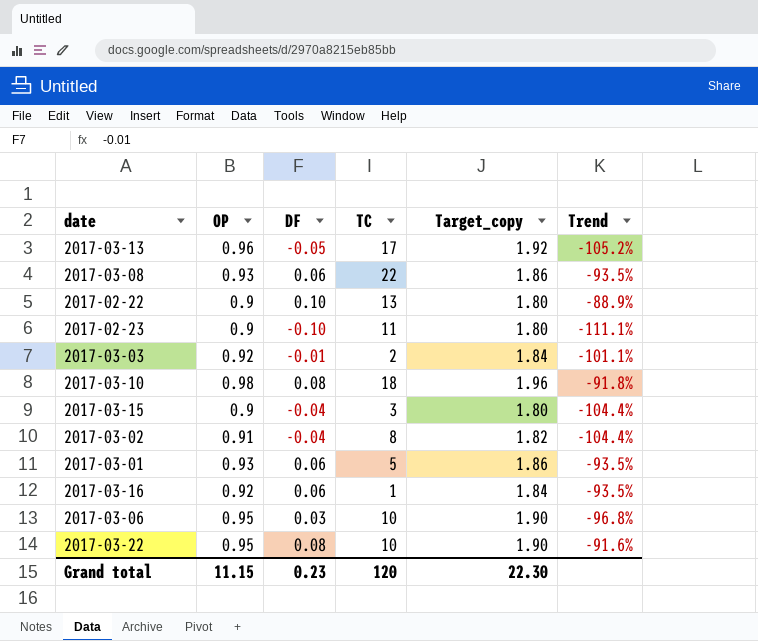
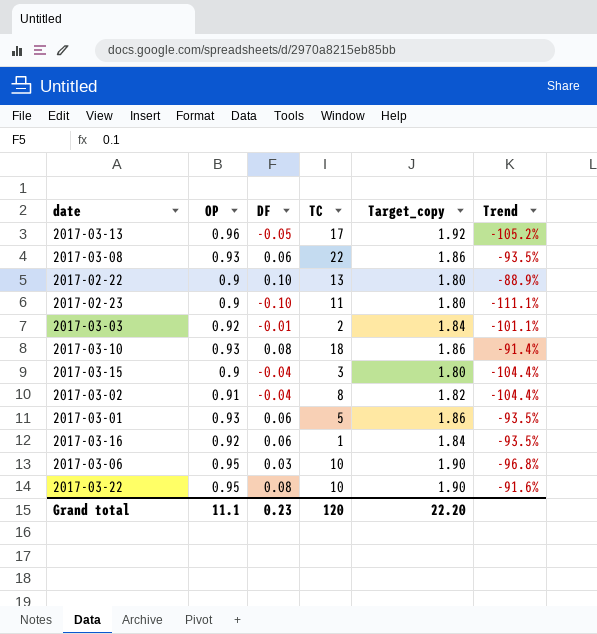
2017-03-10 | OP: 0.98 -> 0.93
2017-03-10 | Target_copy: 1.96 -> 1.86
2017-03-10 | Trend: -91.8% -> -91.4%
Grand total | OP: 11.15 -> 11.1
Grand total | Target_copy: 22.30 -> 22.20

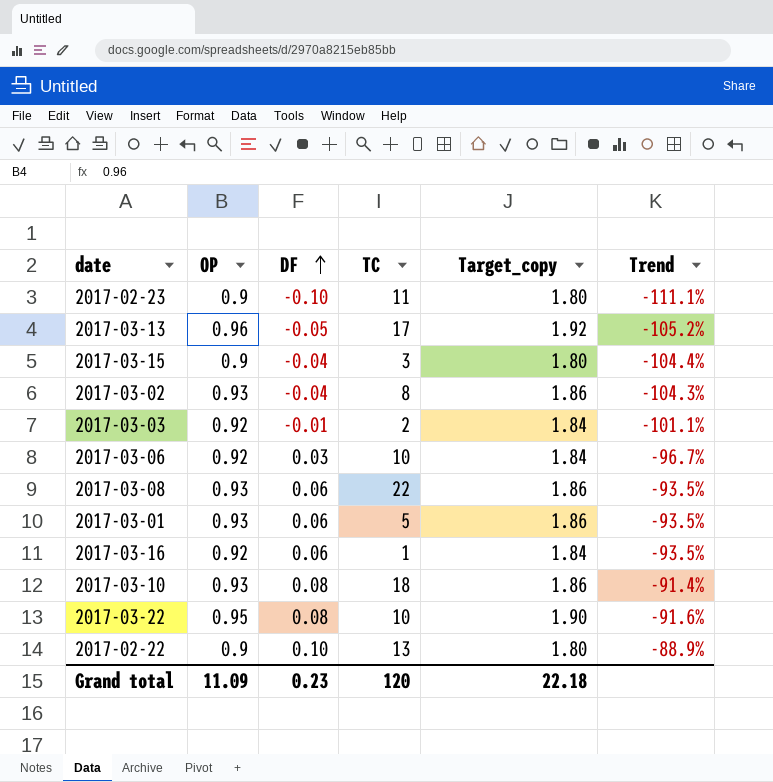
row order: none -> DF ascending
2017-03-02 | OP: 0.91 -> 0.93
2017-03-02 | Target_copy: 1.82 -> 1.86
2017-03-02 | Trend: -104.4% -> -104.3%
2017-03-06 | OP: 0.95 -> 0.92
2017-03-06 | Target_copy: 1.90 -> 1.84
2017-03-06 | Trend: -96.8% -> -96.7%
Grand total | OP: 11.1 -> 11.09
Grand total | Target_copy: 22.20 -> 22.18

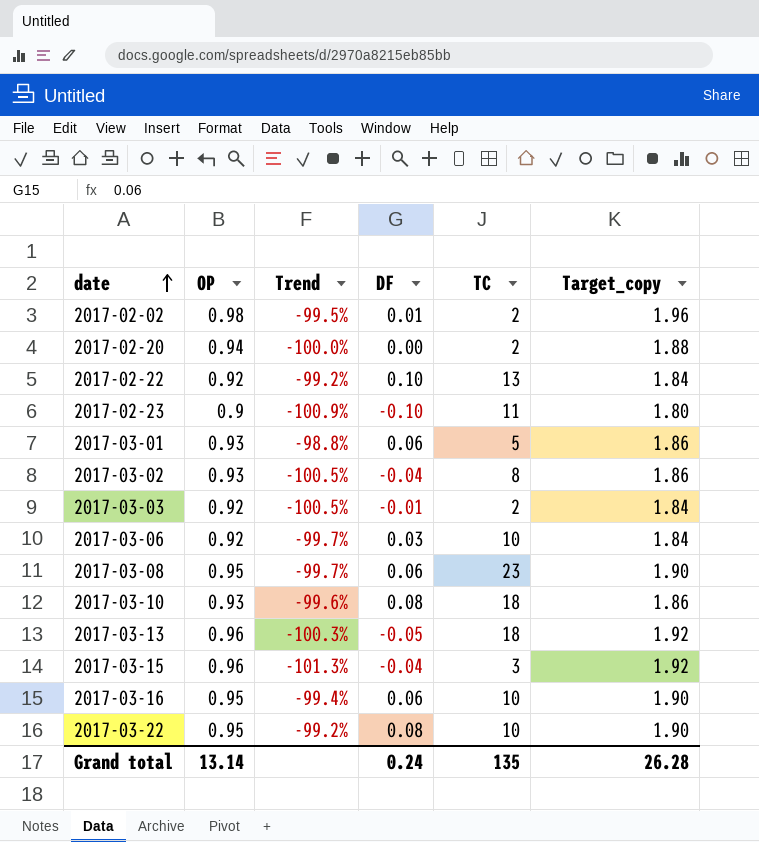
row order: DF ascending -> date ascending
column Trend | formula: ([DF] - [OP]) / [OP] -> ([DF] - [TC]) / [TC]
column Trend | position: 6 -> 3
row 2017-02-02: none -> 0.98 | -99.5% | 0.01 | 2 | 1.96
row 2017-02-20: none -> 0.94 | -100.0% | 0.00 | 2 | 1.88
2017-02-22 | OP: 0.9 -> 0.92
2017-02-22 | Target_copy: 1.80 -> 1.84
2017-03-08 | OP: 0.93 -> 0.95
2017-03-08 | TC: 22 -> 23
2017-03-08 | Target_copy: 1.86 -> 1.90
2017-03-13 | TC: 17 -> 18
2017-03-15 | OP: 0.9 -> 0.96
2017-03-15 | Target_copy: 1.80 -> 1.92
2017-03-16 | OP: 0.92 -> 0.95
2017-03-16 | TC: 1 -> 10
2017-03-16 | Target_copy: 1.84 -> 1.90
Grand total | OP: 11.09 -> 13.14
Grand total | DF: 0.23 -> 0.24
Grand total | TC: 120 -> 135
Grand total | Target_copy: 22.18 -> 26.28

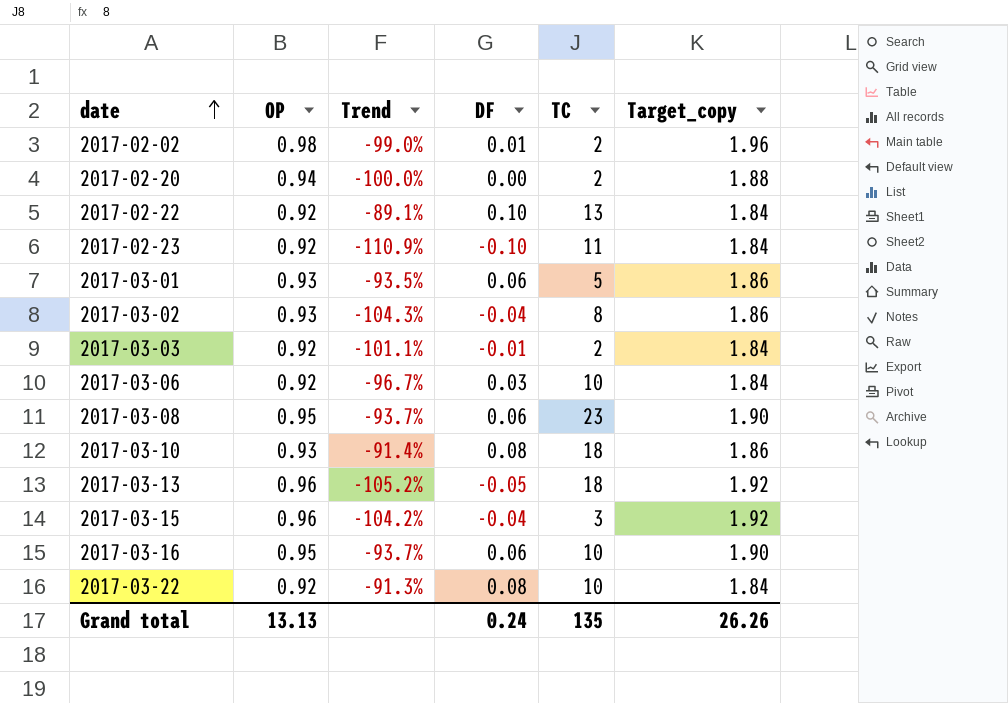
column Trend | formula: ([DF] - [TC]) / [TC] -> ([DF] - [OP]) / [OP]
2017-02-23 | OP: 0.9 -> 0.92
2017-02-23 | Target_copy: 1.80 -> 1.84
2017-03-22 | OP: 0.95 -> 0.92
2017-03-22 | Target_copy: 1.90 -> 1.84
Grand total | OP: 13.14 -> 13.13
Grand total | Target_copy: 26.28 -> 26.26

